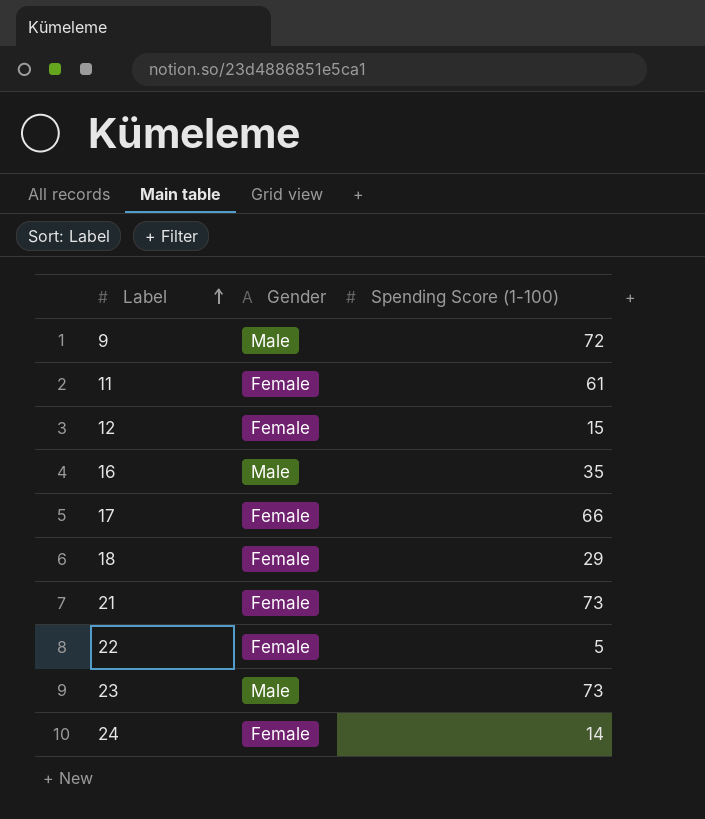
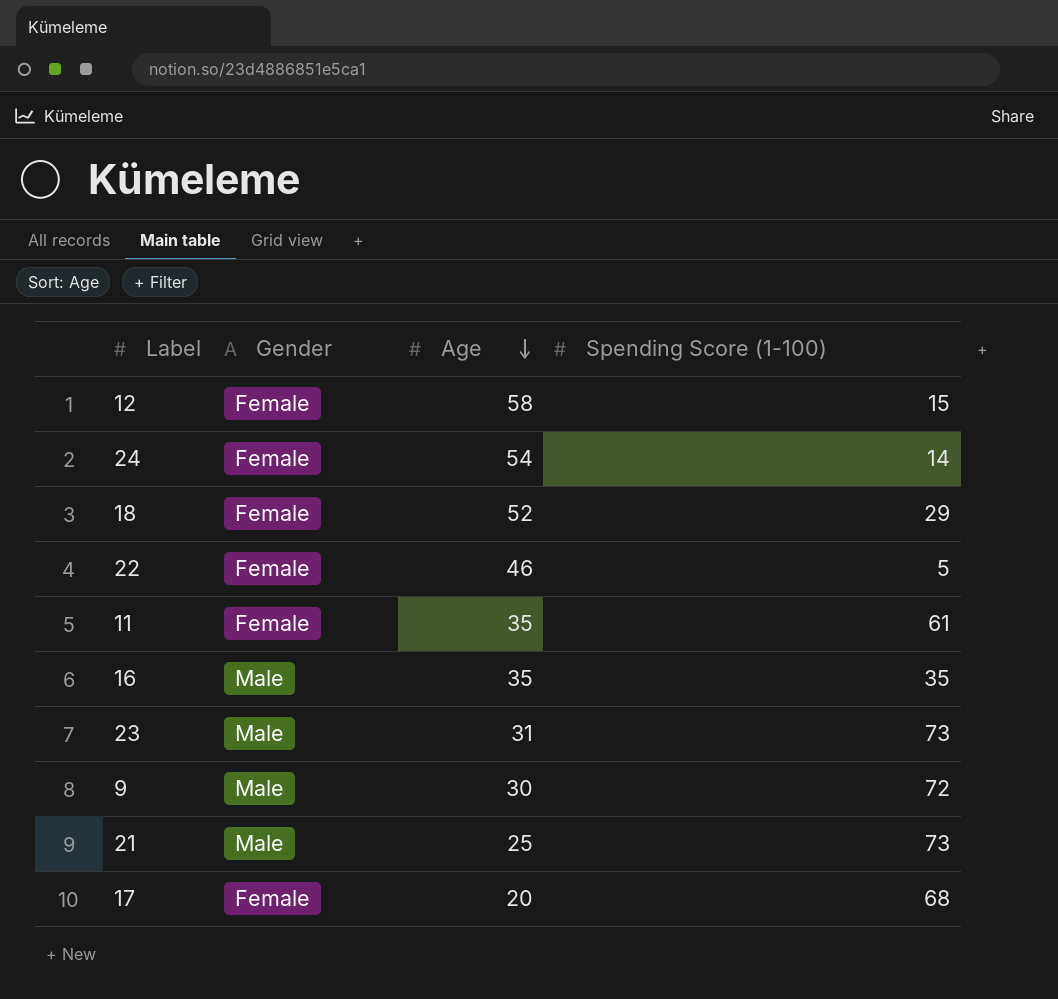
row order: Label ascending -> Age descending
column Age | position: none -> 3
21 | Gender: Female -> Male
17 | Spending Score (1-100): 66 -> 68

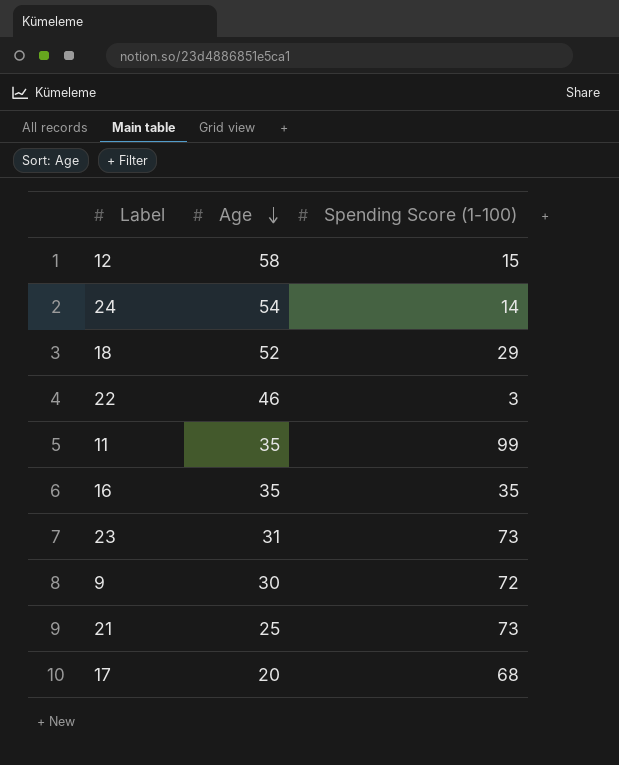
column Gender | position: 2 -> none
22 | Spending Score (1-100): 5 -> 3
11 | Spending Score (1-100): 61 -> 99

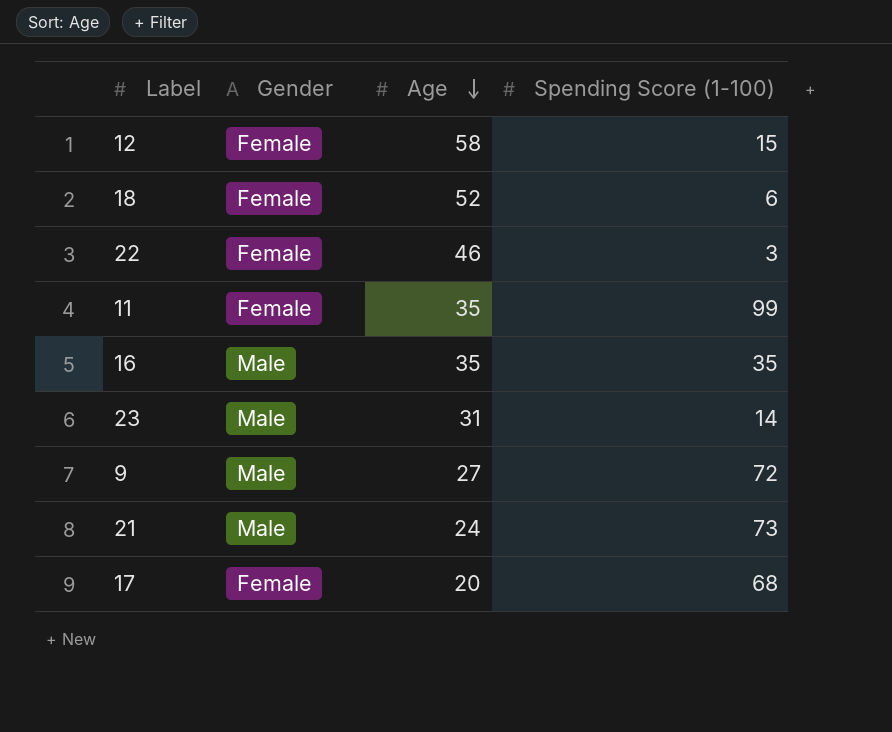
column Gender | position: none -> 2
row 24: 54 | 14 -> none
18 | Spending Score (1-100): 29 -> 6
23 | Spending Score (1-100): 73 -> 14
9 | Age: 30 -> 27
21 | Age: 25 -> 24

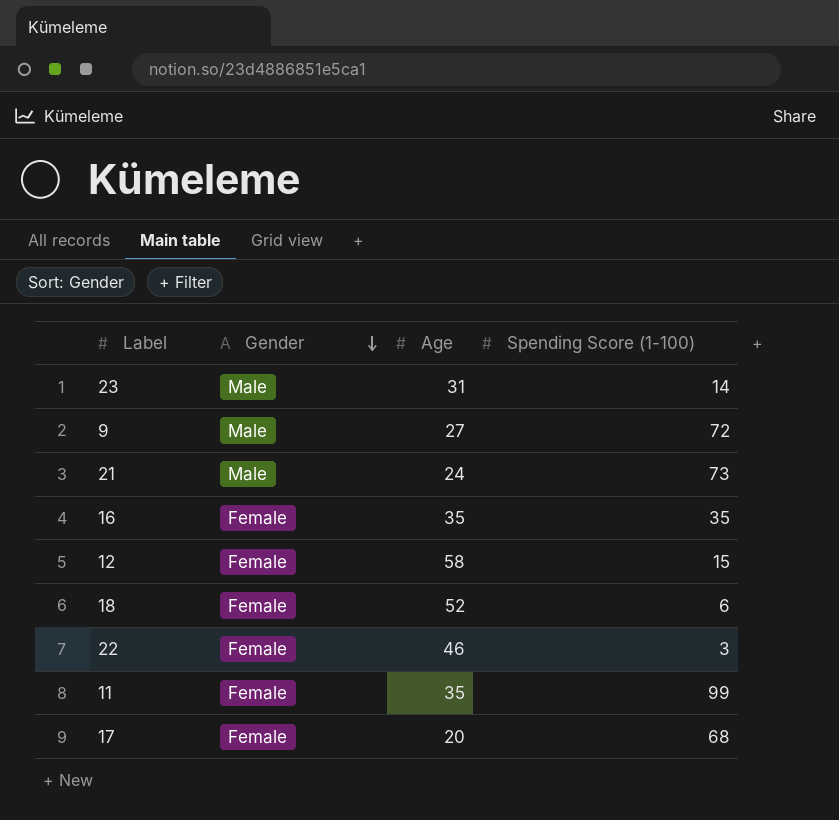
row order: Age descending -> Gender descending
16 | Gender: Male -> Female

